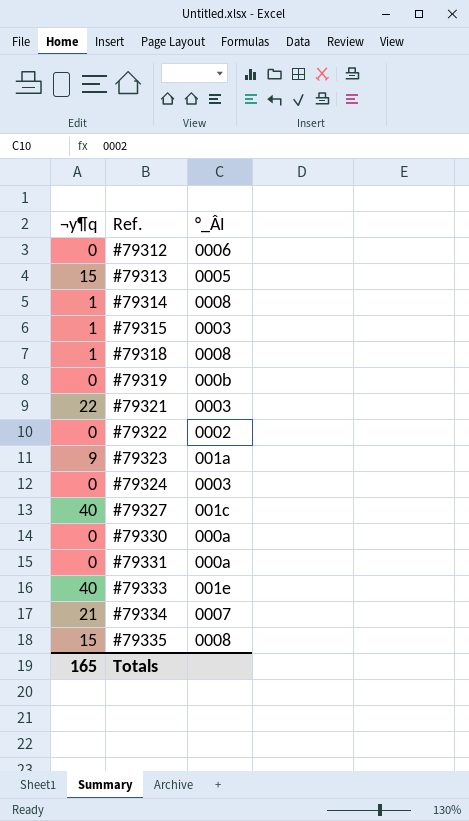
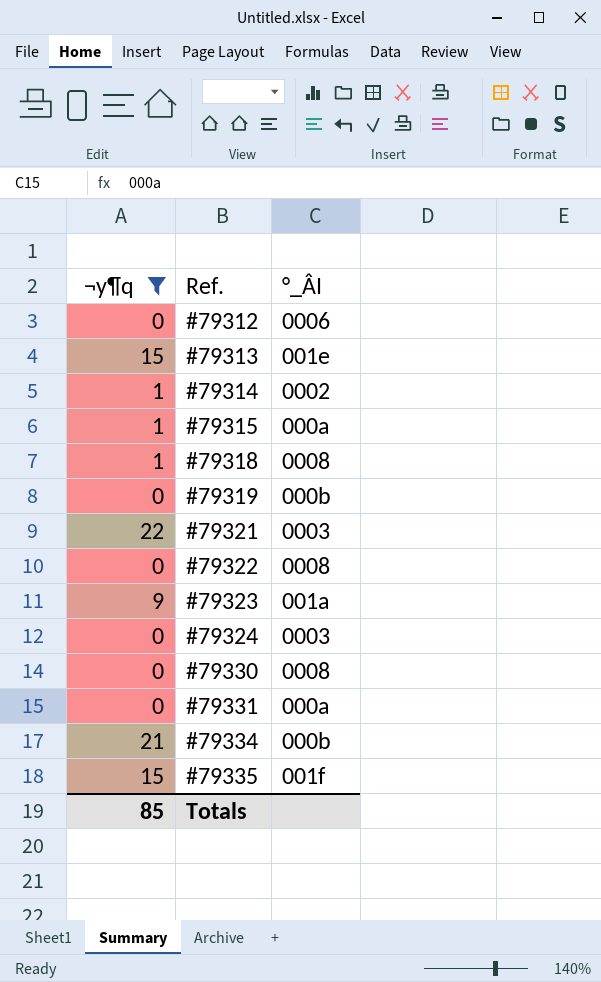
filter: none -> ¬y¶q != 40
#79313 | °_ÂI: 0005 -> 001e
#79314 | °_ÂI: 0008 -> 0002
#79315 | °_ÂI: 0003 -> 000a
#79322 | °_ÂI: 0002 -> 0008
#79330 | °_ÂI: 000a -> 0008
#79334 | °_ÂI: 0007 -> 000b
#79335 | °_ÂI: 0008 -> 001f
Totals | ¬y¶q: 165 -> 85

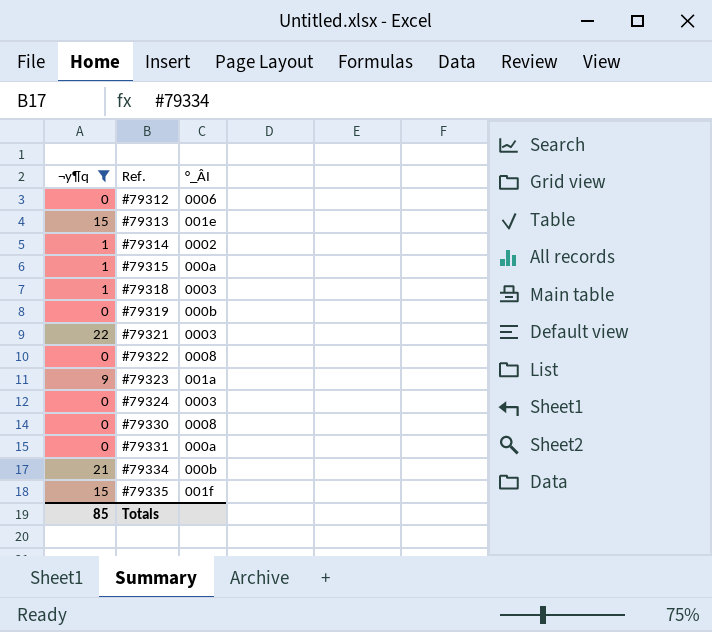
#79318 | °_ÂI: 0008 -> 0003

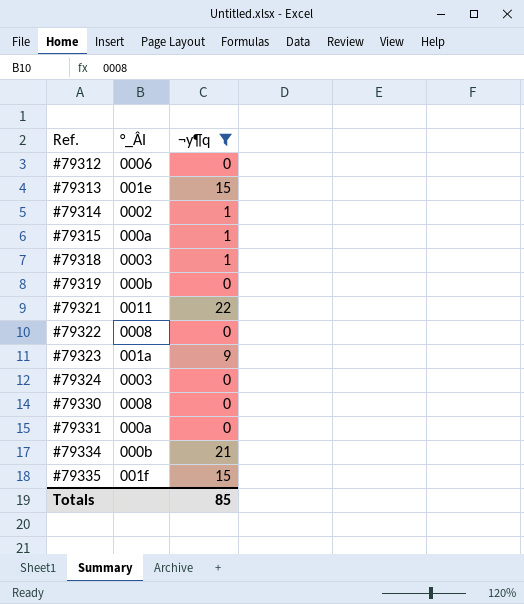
column ¬y¶q | position: 1 -> 3
#79321 | °_ÂI: 0003 -> 0011

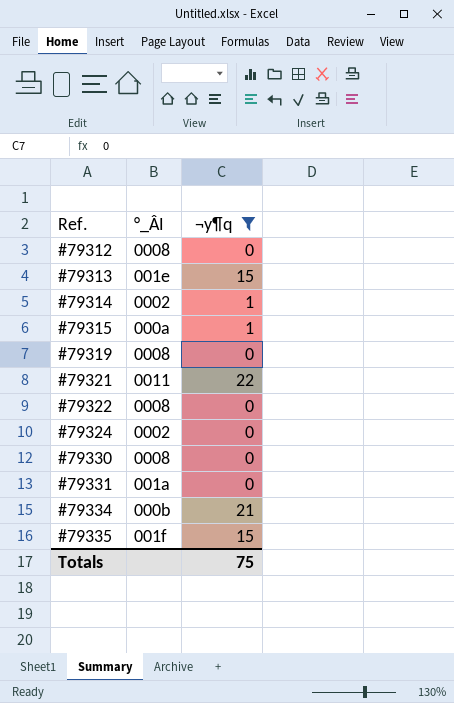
row #79318: 0003 | 1 -> none
row #79323: 001a | 9 -> none
#79312 | °_ÂI: 0006 -> 0008
#79319 | °_ÂI: 000b -> 0008
#79324 | °_ÂI: 0003 -> 0002
#79331 | °_ÂI: 000a -> 001a
Totals | ¬y¶q: 85 -> 75

